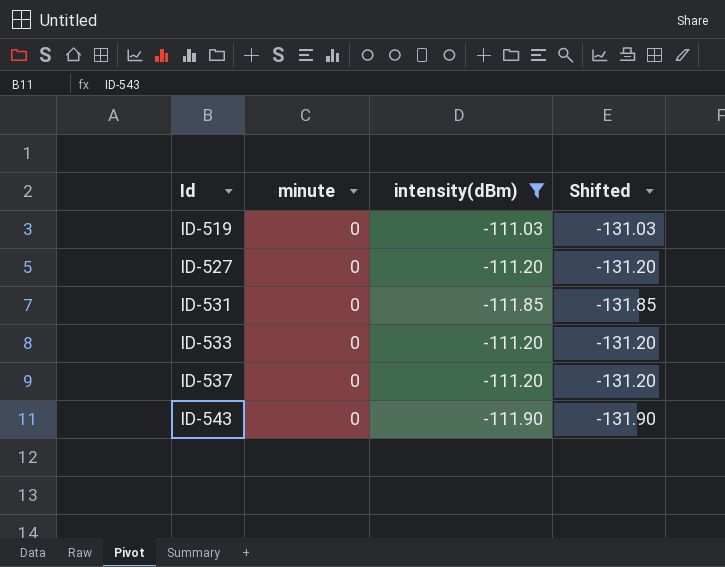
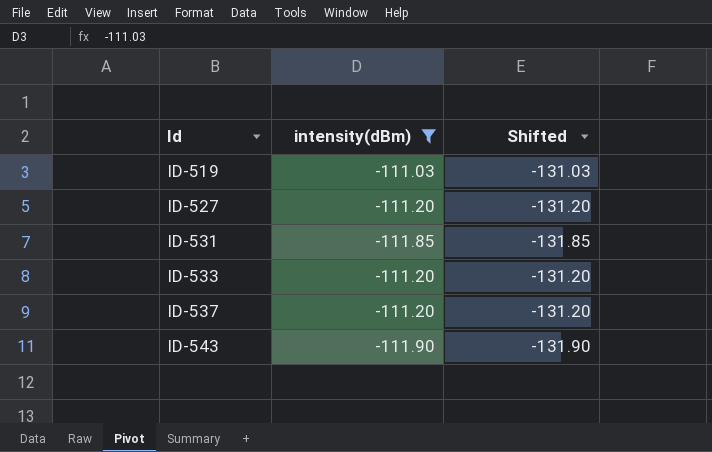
column minute | position: 2 -> none

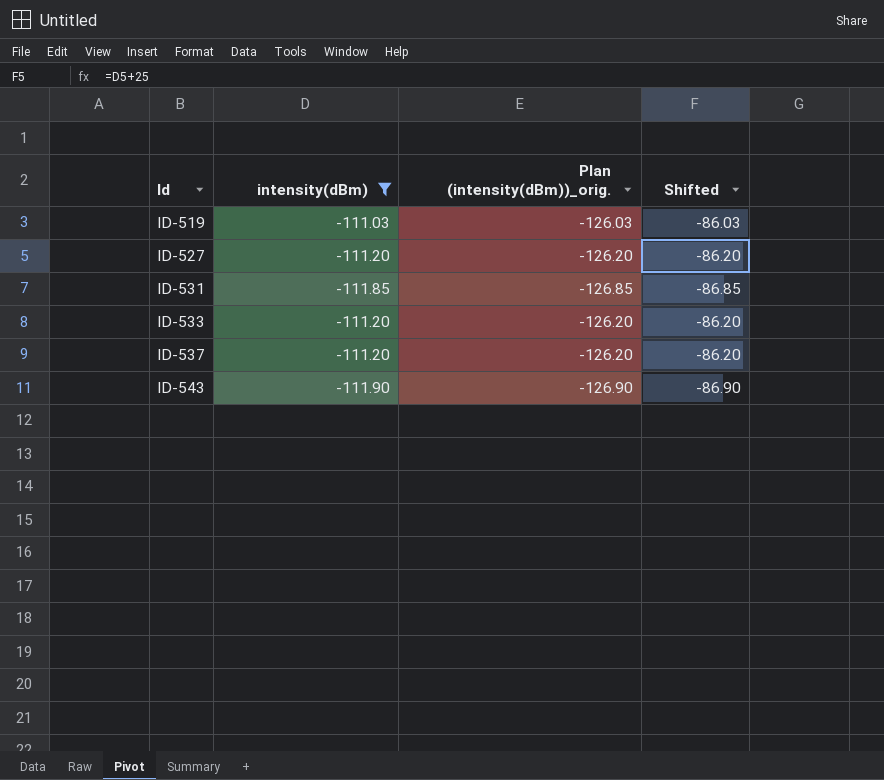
column Plan (intensity(dBm))_orig. | formula: none -> [intensity(dBm)] - 15
column Shifted | formula: [intensity(dBm)] - 20 -> [intensity(dBm)] + 25

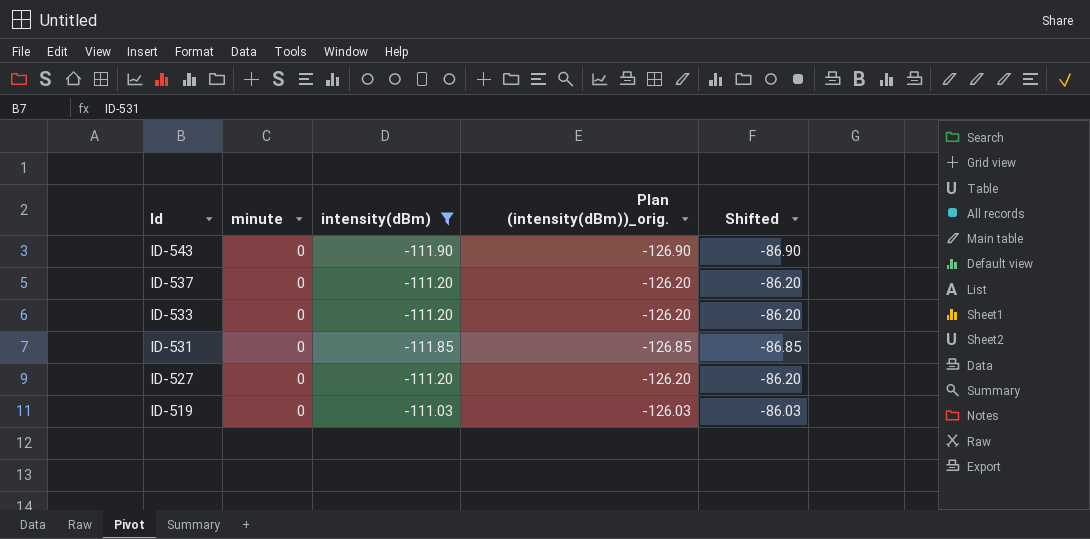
row order: Id ascending -> Id descending
column minute | position: none -> 2

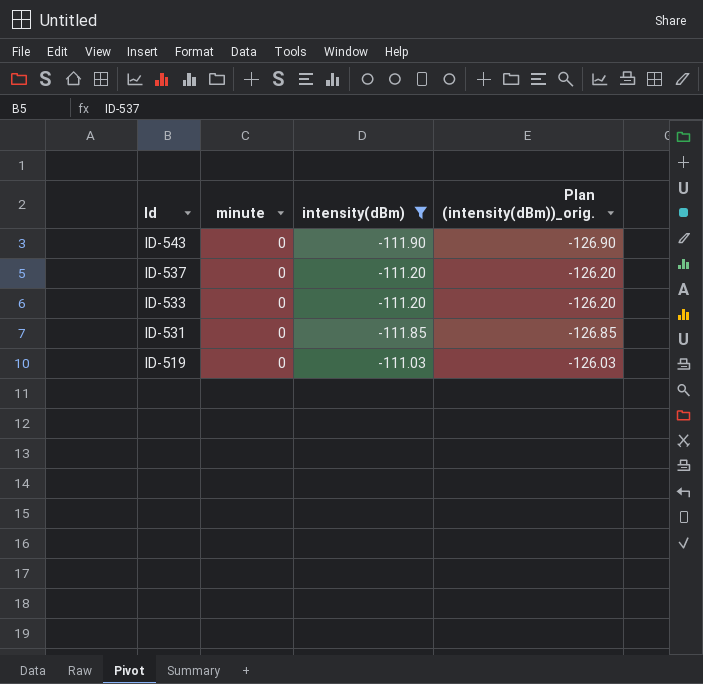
column Shifted | formula: [intensity(dBm)] + 25 -> none
row ID-527: 0 | -111.20 | -126.20 | -86.20 -> none

